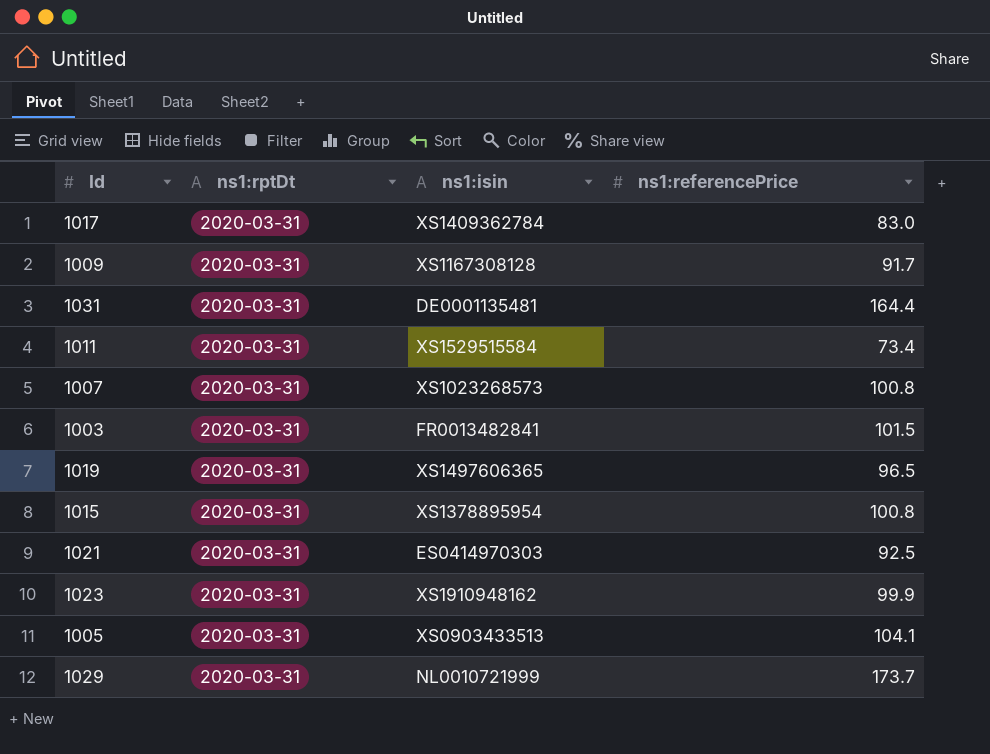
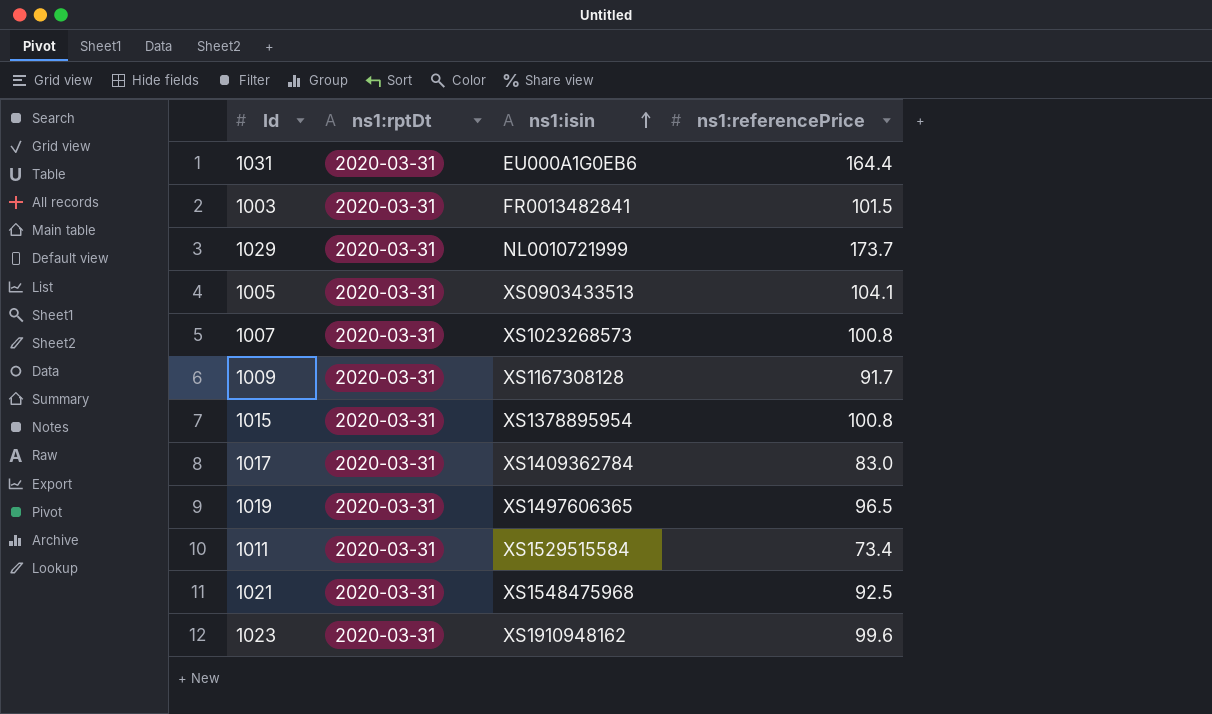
row order: none -> ns1:isin ascending
1031 | ns1:isin: DE0001135481 -> EU000A1G0EB6
1021 | ns1:isin: ES0414970303 -> XS1548475968
1023 | ns1:referencePrice: 99.9 -> 99.6

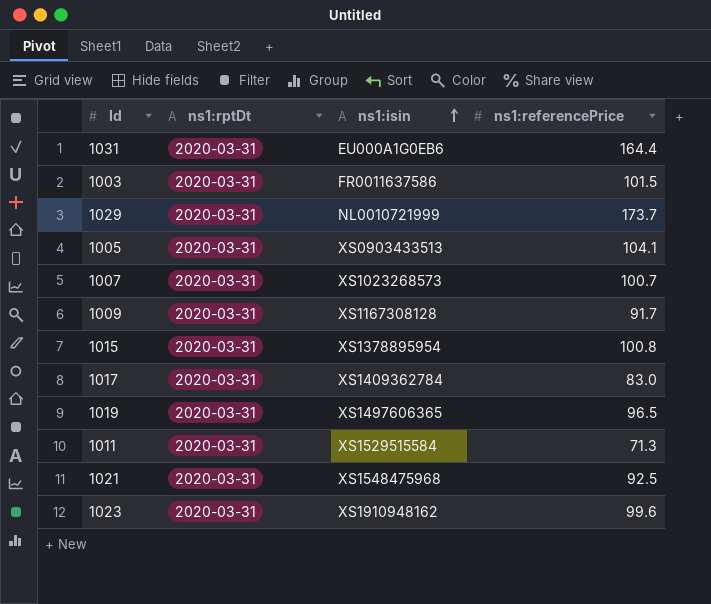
1003 | ns1:isin: FR0013482841 -> FR0011637586
1007 | ns1:referencePrice: 100.8 -> 100.7
1011 | ns1:referencePrice: 73.4 -> 71.3

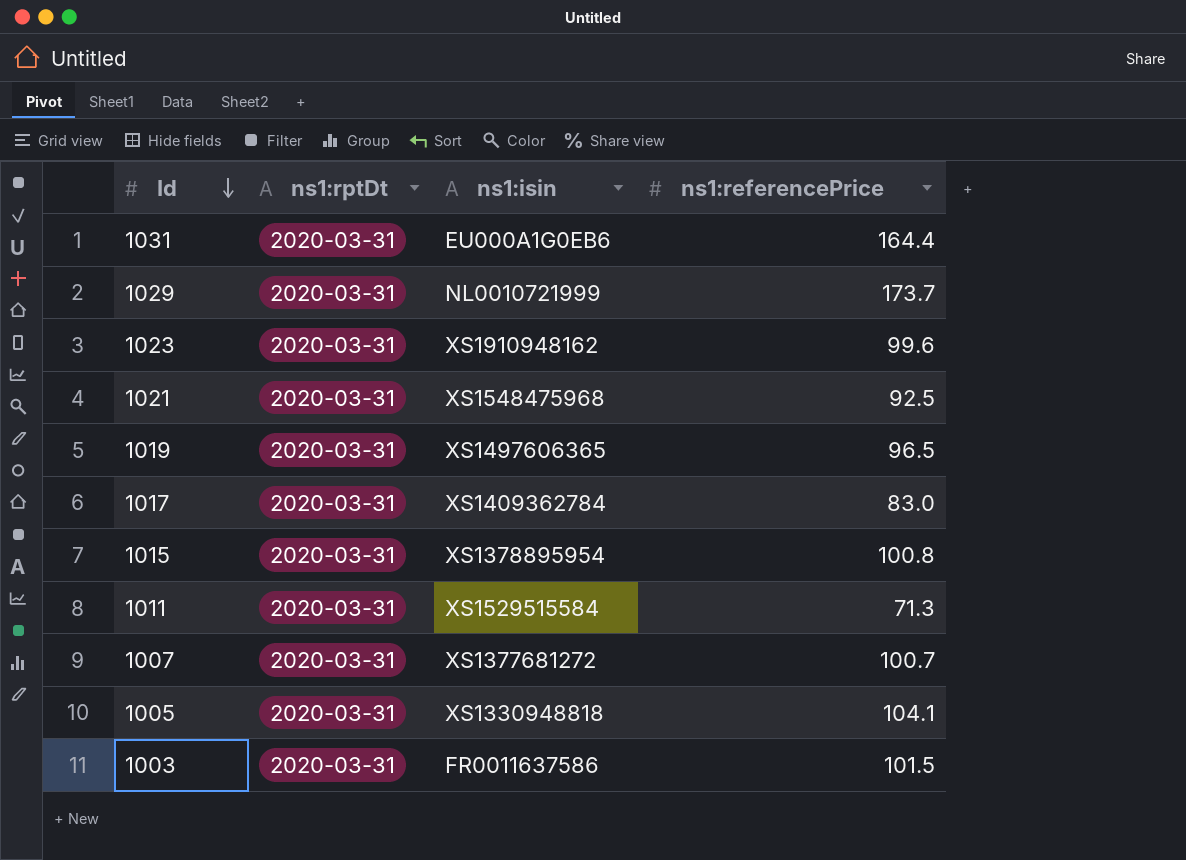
row order: ns1:isin ascending -> Id descending
row 1009: 2020-03-31 | XS1167308128 | 91.7 -> none
1007 | ns1:isin: XS1023268573 -> XS1377681272
1005 | ns1:isin: XS0903433513 -> XS1330948818

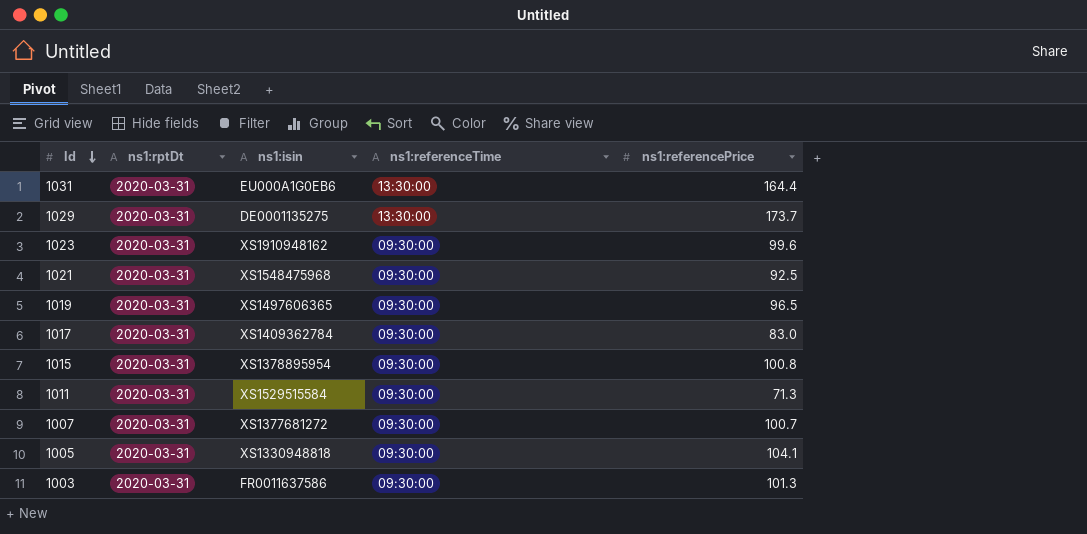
column ns1:referenceTime | position: none -> 4
1029 | ns1:isin: NL0010721999 -> DE0001135275
1003 | ns1:referencePrice: 101.5 -> 101.3

